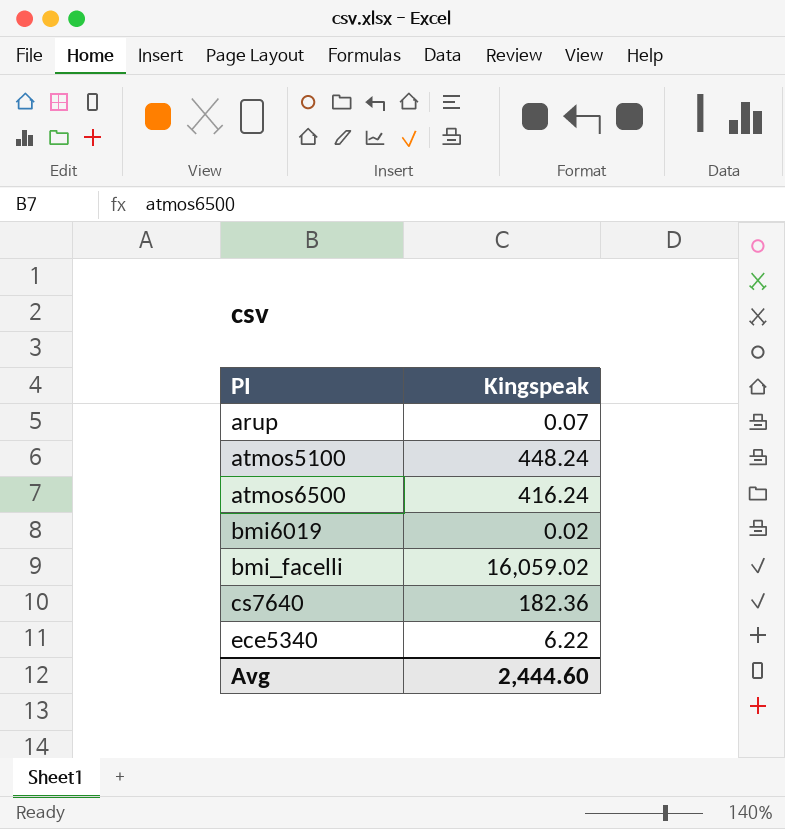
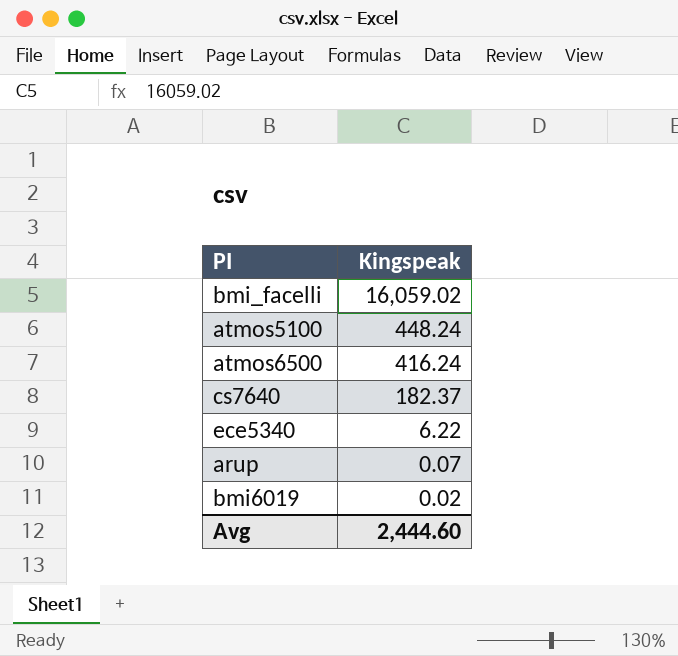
row order: PI ascending -> Kingspeak descending
cs7640 | Kingspeak: 182.36 -> 182.37

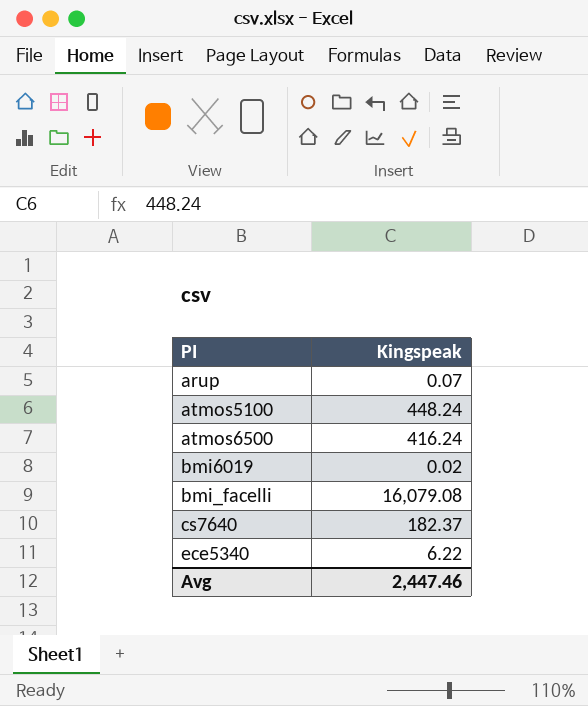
row order: Kingspeak descending -> PI ascending
bmi_facelli | Kingspeak: 16,059.02 -> 16,079.08
Avg | Kingspeak: 2,444.60 -> 2,447.46

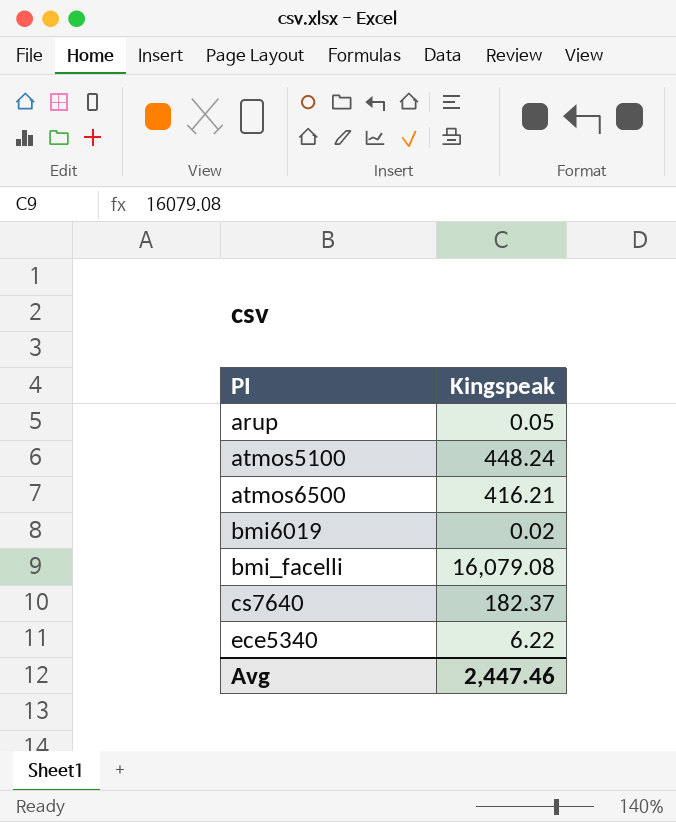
arup | Kingspeak: 0.07 -> 0.05
atmos6500 | Kingspeak: 416.24 -> 416.21

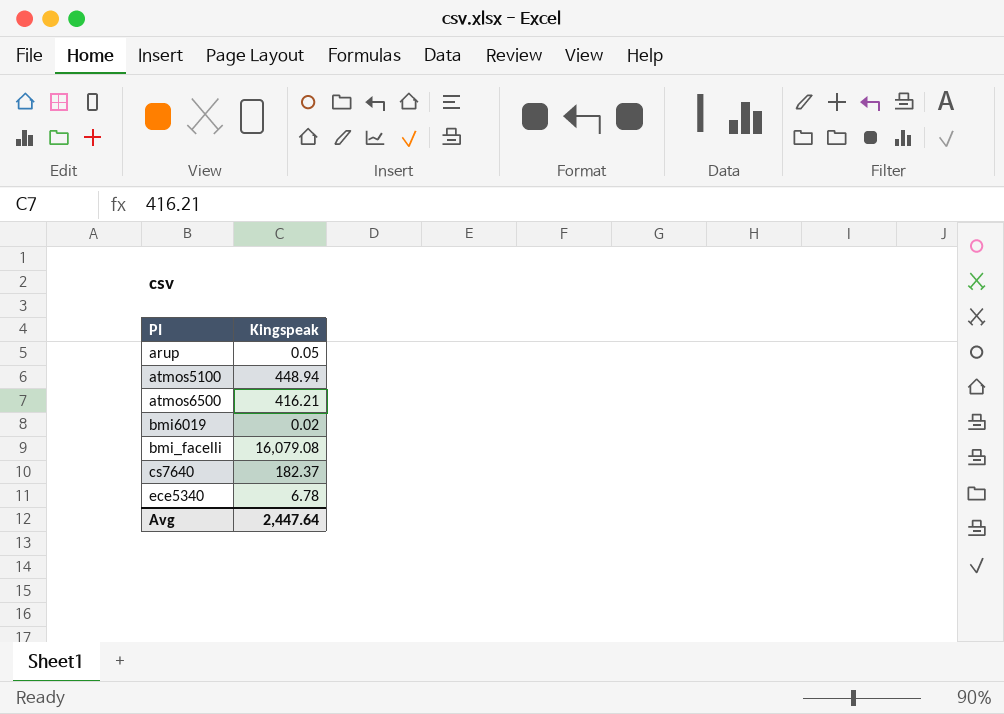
atmos5100 | Kingspeak: 448.24 -> 448.94
ece5340 | Kingspeak: 6.22 -> 6.78
Avg | Kingspeak: 2,447.46 -> 2,447.64

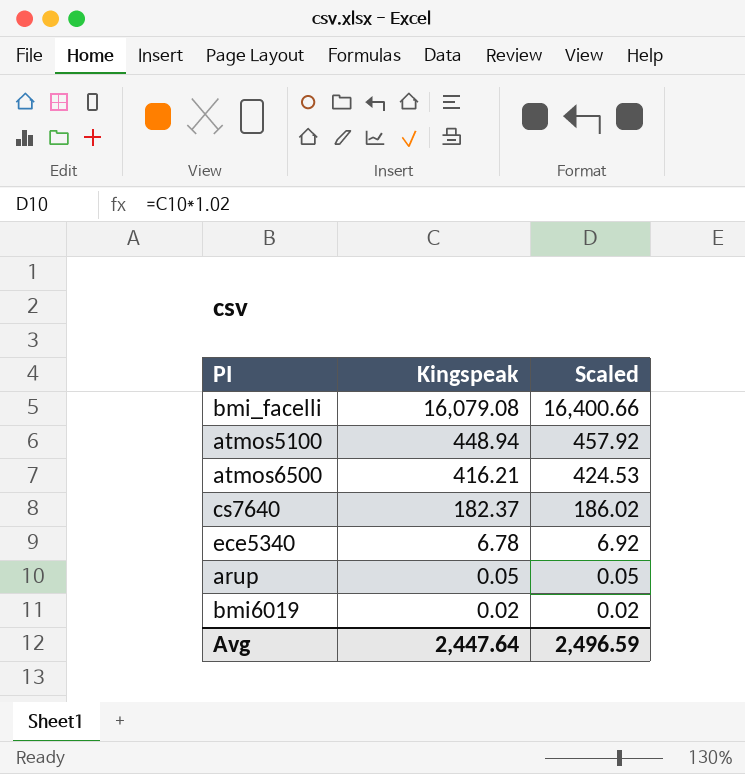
row order: PI ascending -> Kingspeak descending
column Scaled | formula: none -> [Kingspeak] * 1.02

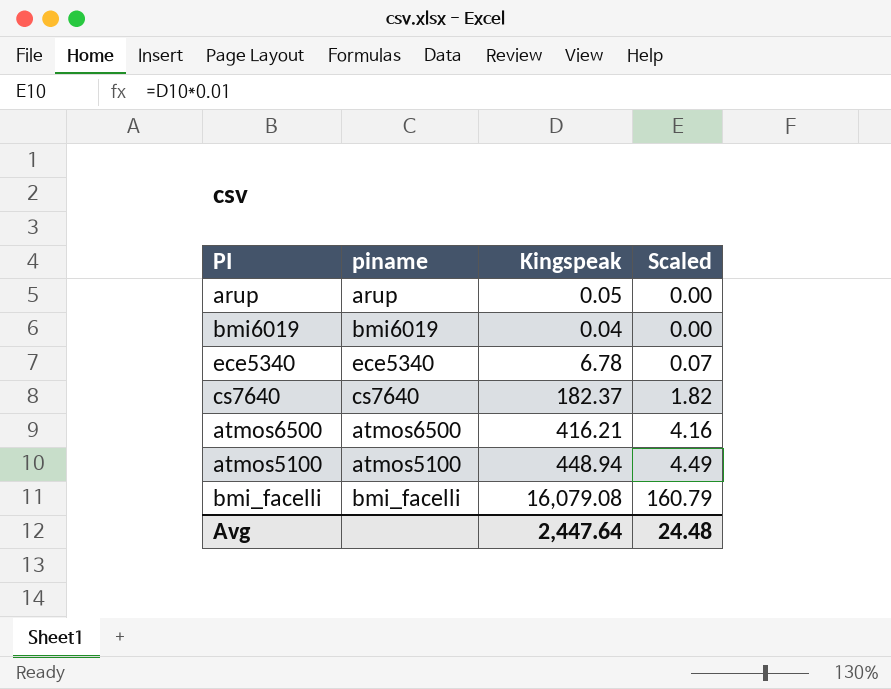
row order: Kingspeak descending -> Scaled ascending
column piname | position: none -> 2
column Scaled | formula: [Kingspeak] * 1.02 -> [Kingspeak] * 0.01
bmi6019 | Kingspeak: 0.02 -> 0.04
Avg | Scaled: 2,496.59 -> 24.48

